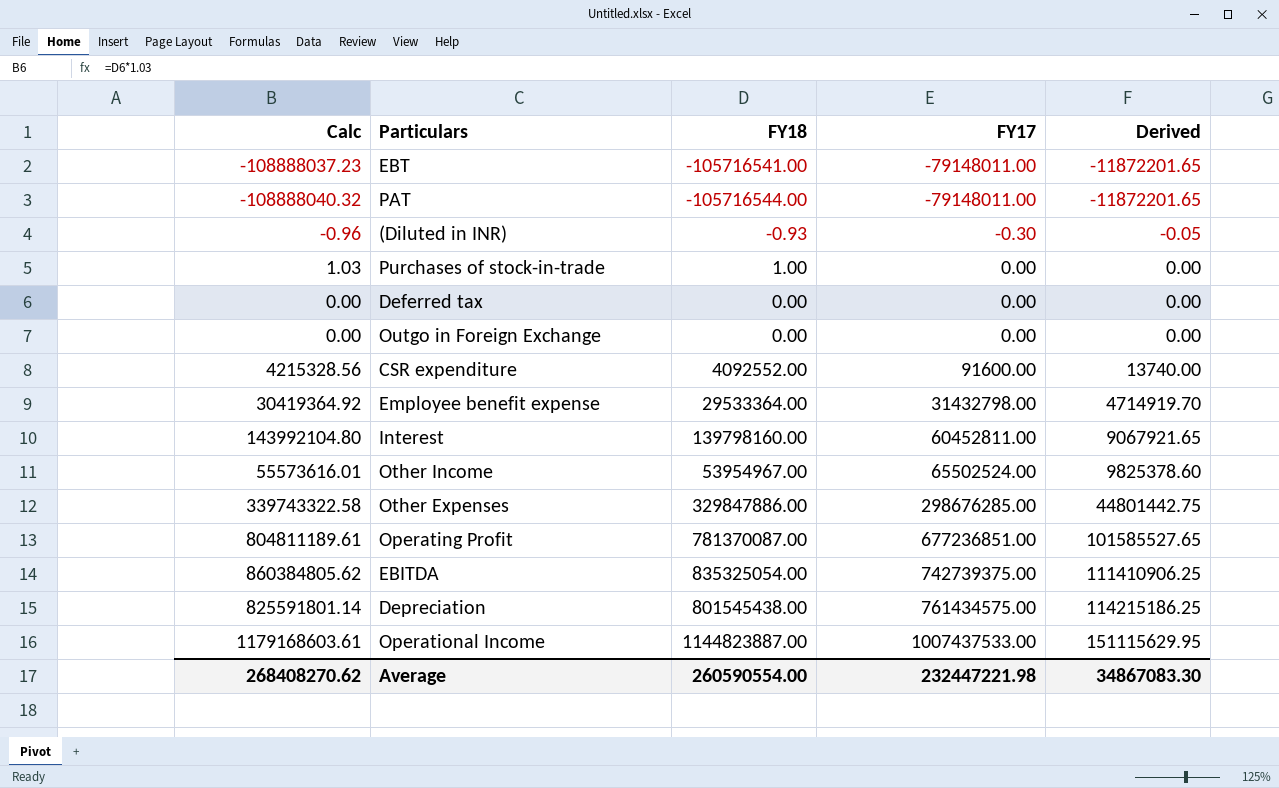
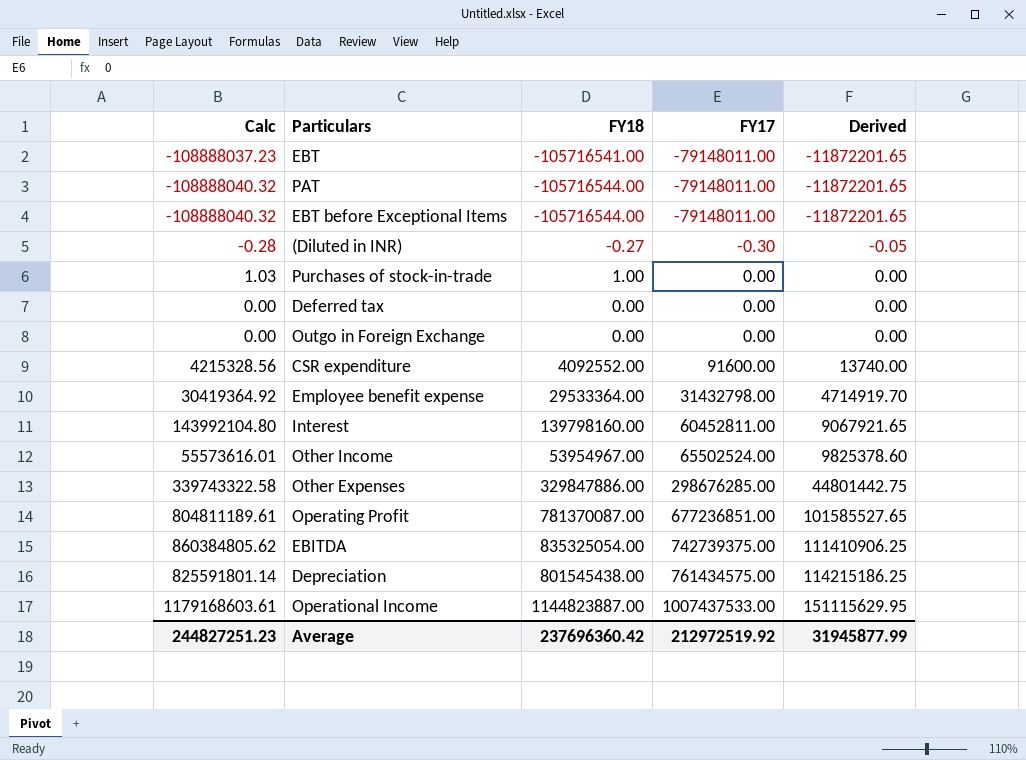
row EBT before Exceptional Items: none -> -108888040.32 | -105716544.00 | -79148011.00 | -11872201.65
(Diluted in INR) | Calc: -0.96 -> -0.28
(Diluted in INR) | FY18: -0.93 -> -0.27
Average | Calc: 268408270.62 -> 244827251.23
Average | FY18: 260590554.00 -> 237696360.42
Average | FY17: 232447221.98 -> 212972519.92
Average | Derived: 34867083.30 -> 31945877.99

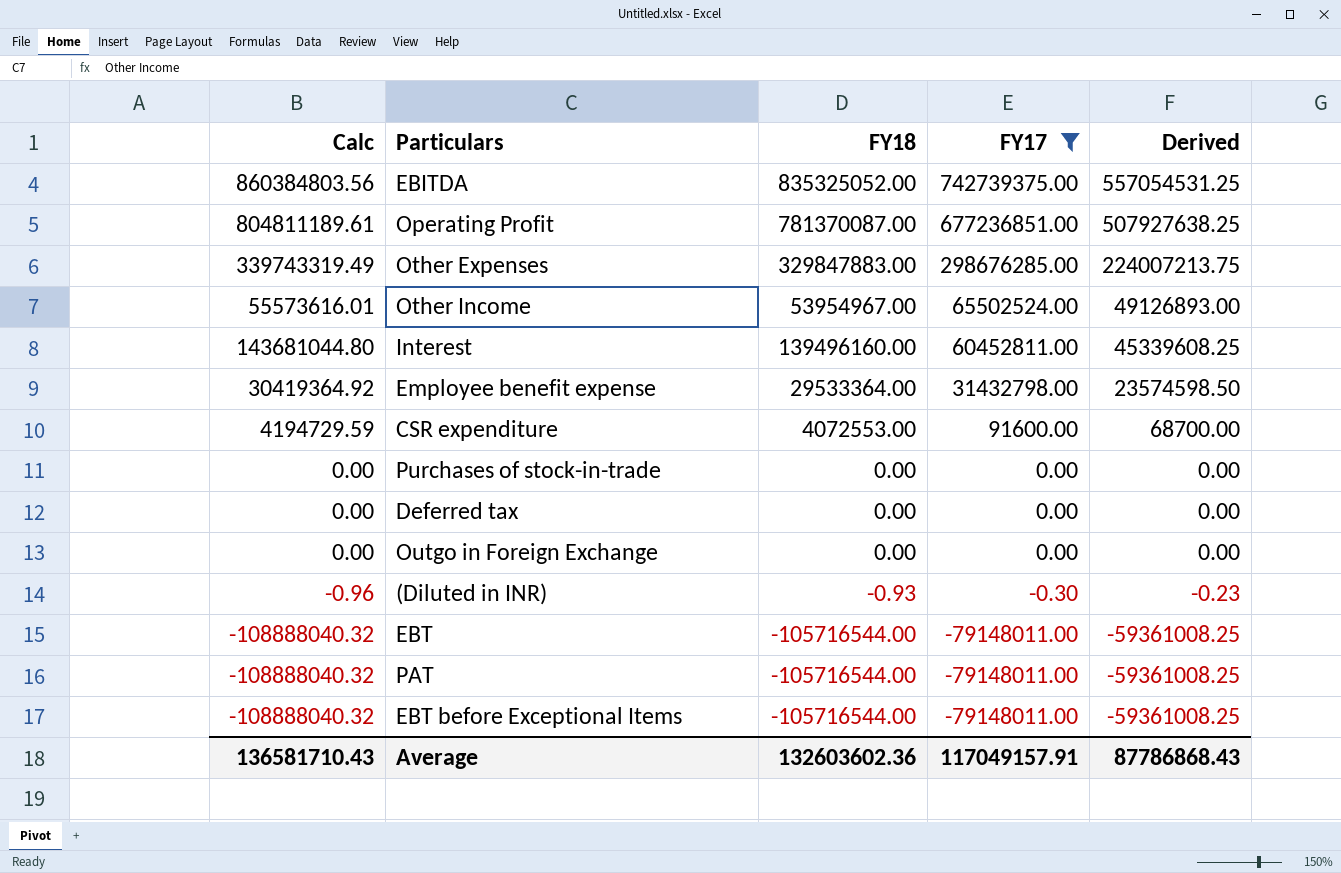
filter: none -> FY17 <= 742739375.00
row order: FY17 ascending -> FY17 descending
column Derived | formula: [FY17] * 0.15 -> [FY17] * 0.75
EBITDA | Calc: 860384805.62 -> 860384803.56
EBITDA | FY18: 835325054.00 -> 835325052.00
Other Expenses | Calc: 339743322.58 -> 339743319.49
Other Expenses | FY18: 329847886.00 -> 329847883.00
Interest | Calc: 143992104.80 -> 143681044.80
Interest | FY18: 139798160.00 -> 139496160.00
CSR expenditure | Calc: 4215328.56 -> 4194729.59
CSR expenditure | FY18: 4092552.00 -> 4072553.00
Purchases of stock-in-trade | Calc: 1.03 -> 0.00
Purchases of stock-in-trade | FY18: 1.00 -> 0.00
(Diluted in INR) | Calc: -0.28 -> -0.96
(Diluted in INR) | FY18: -0.27 -> -0.93
EBT | Calc: -108888037.23 -> -108888040.32
EBT | FY18: -105716541.00 -> -105716544.00
Average | Calc: 244827251.23 -> 136581710.43
Average | FY18: 237696360.42 -> 132603602.36
Average | FY17: 212972519.92 -> 117049157.91
Average | Derived: 31945877.99 -> 87786868.43

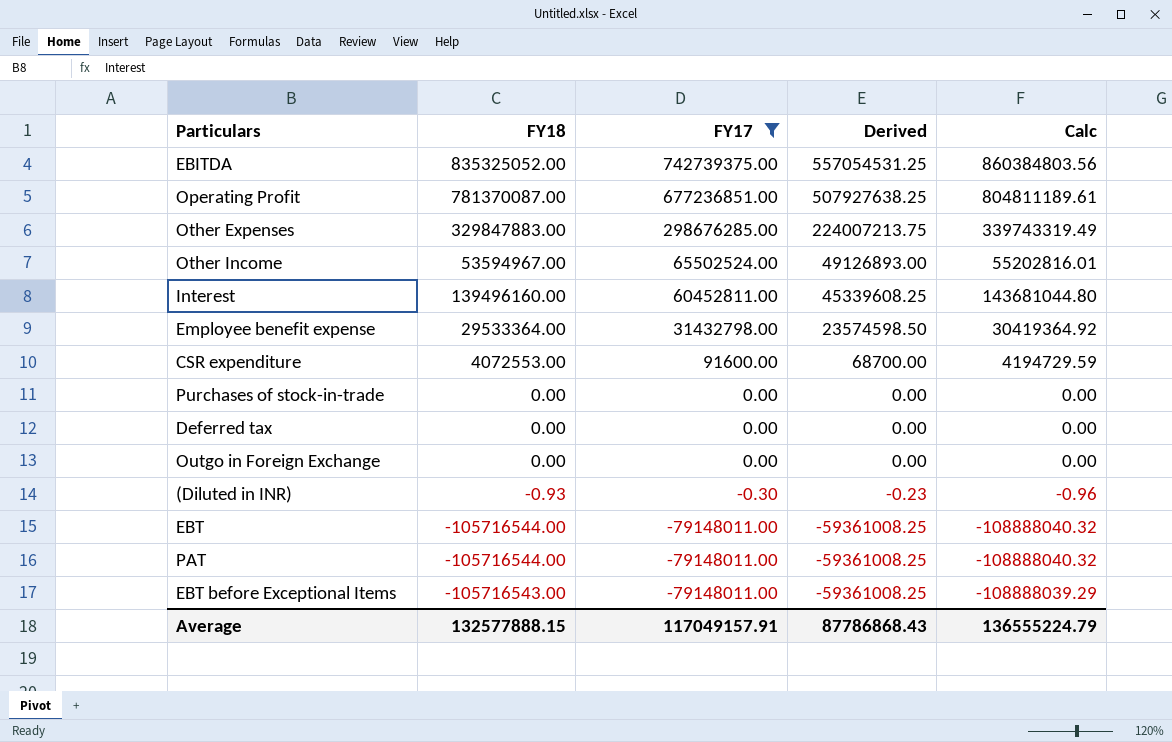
column Calc | position: 1 -> 5
Other Income | FY18: 53954967.00 -> 53594967.00
Other Income | Calc: 55573616.01 -> 55202816.01
EBT before Exceptional Items | FY18: -105716544.00 -> -105716543.00
EBT before Exceptional Items | Calc: -108888040.32 -> -108888039.29
Average | FY18: 132603602.36 -> 132577888.15
Average | Calc: 136581710.43 -> 136555224.79

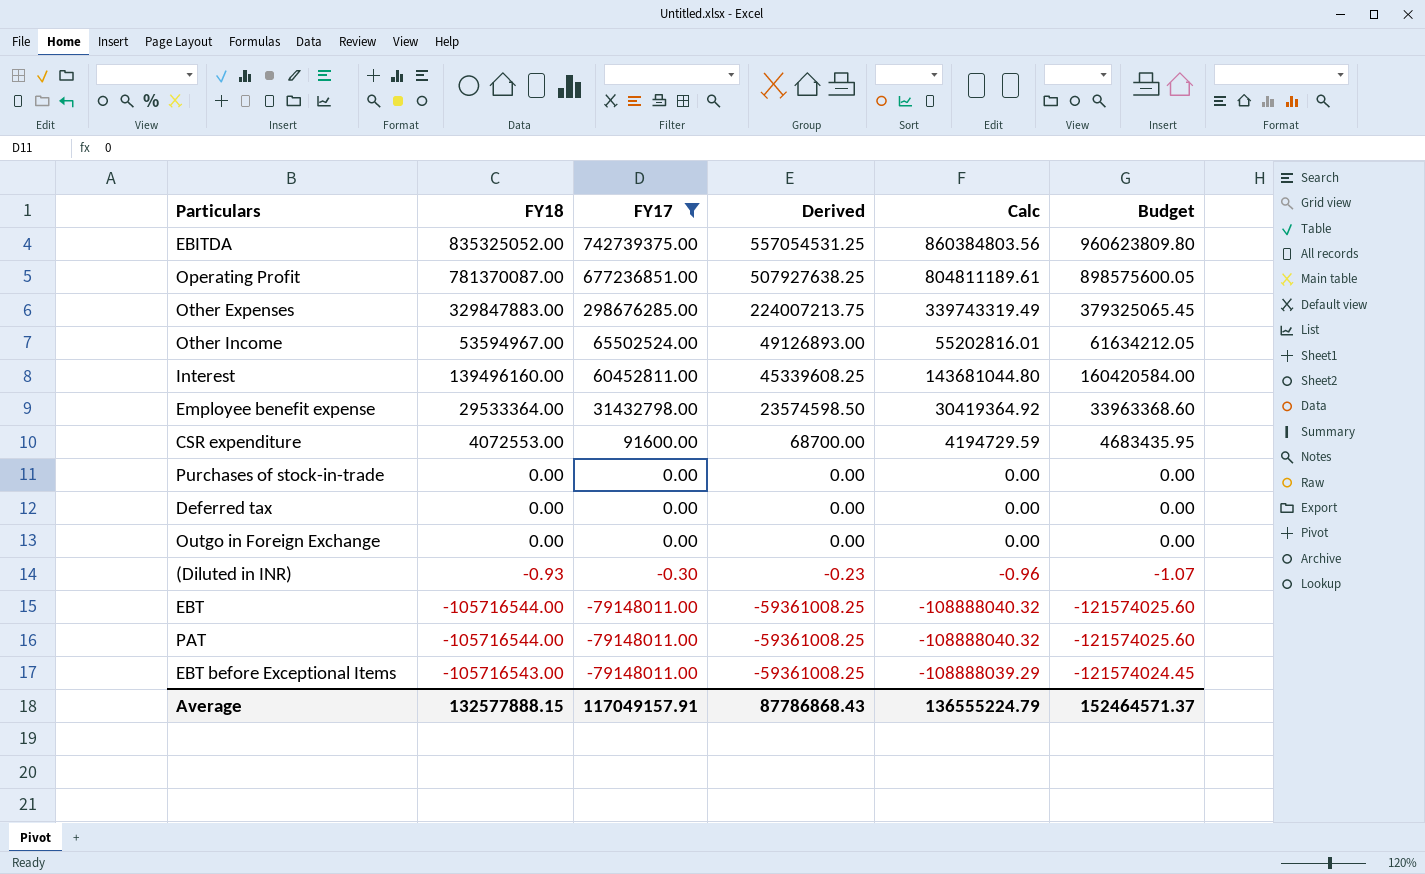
column Budget | formula: none -> [FY18] * 1.15

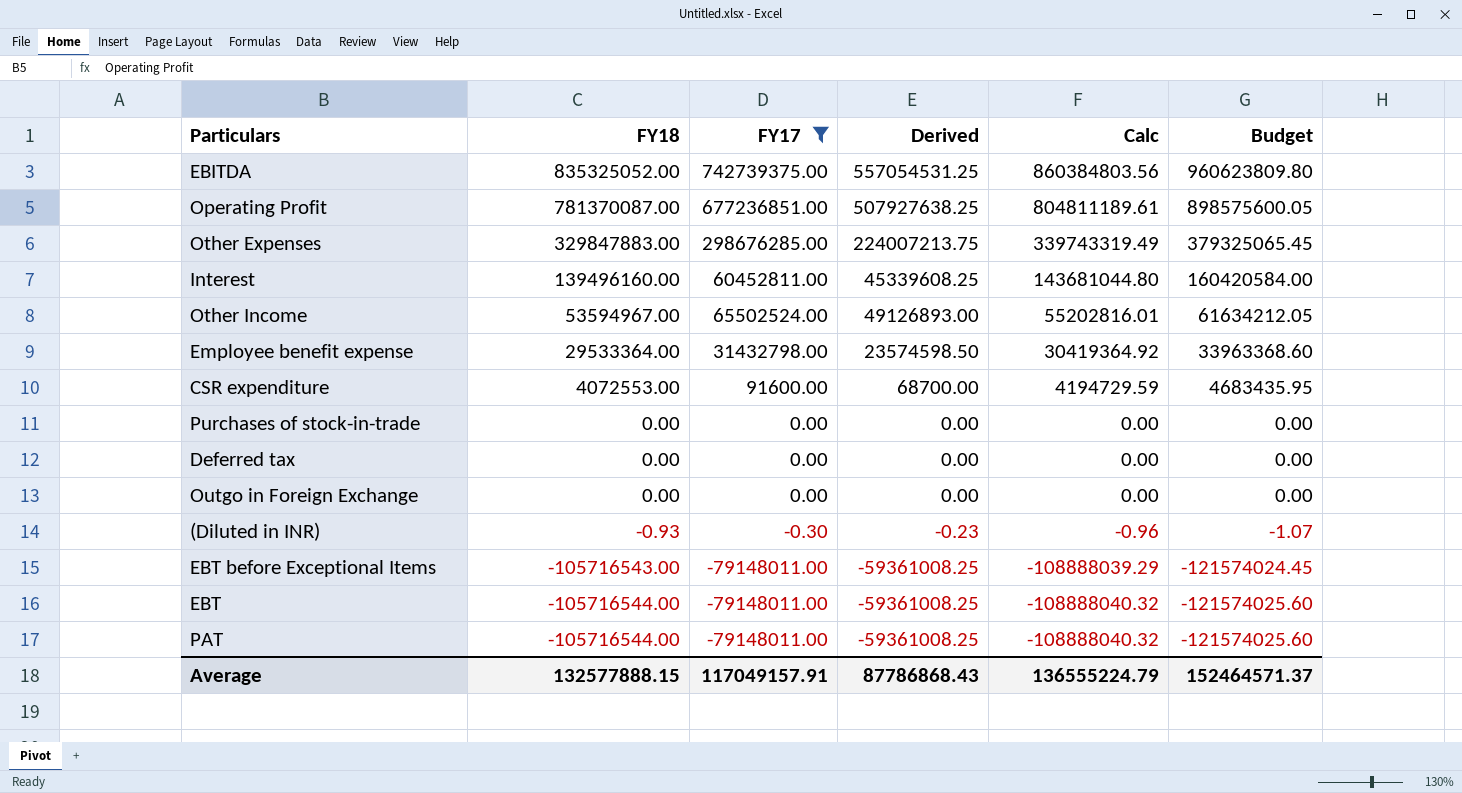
row order: FY17 descending -> FY18 descending

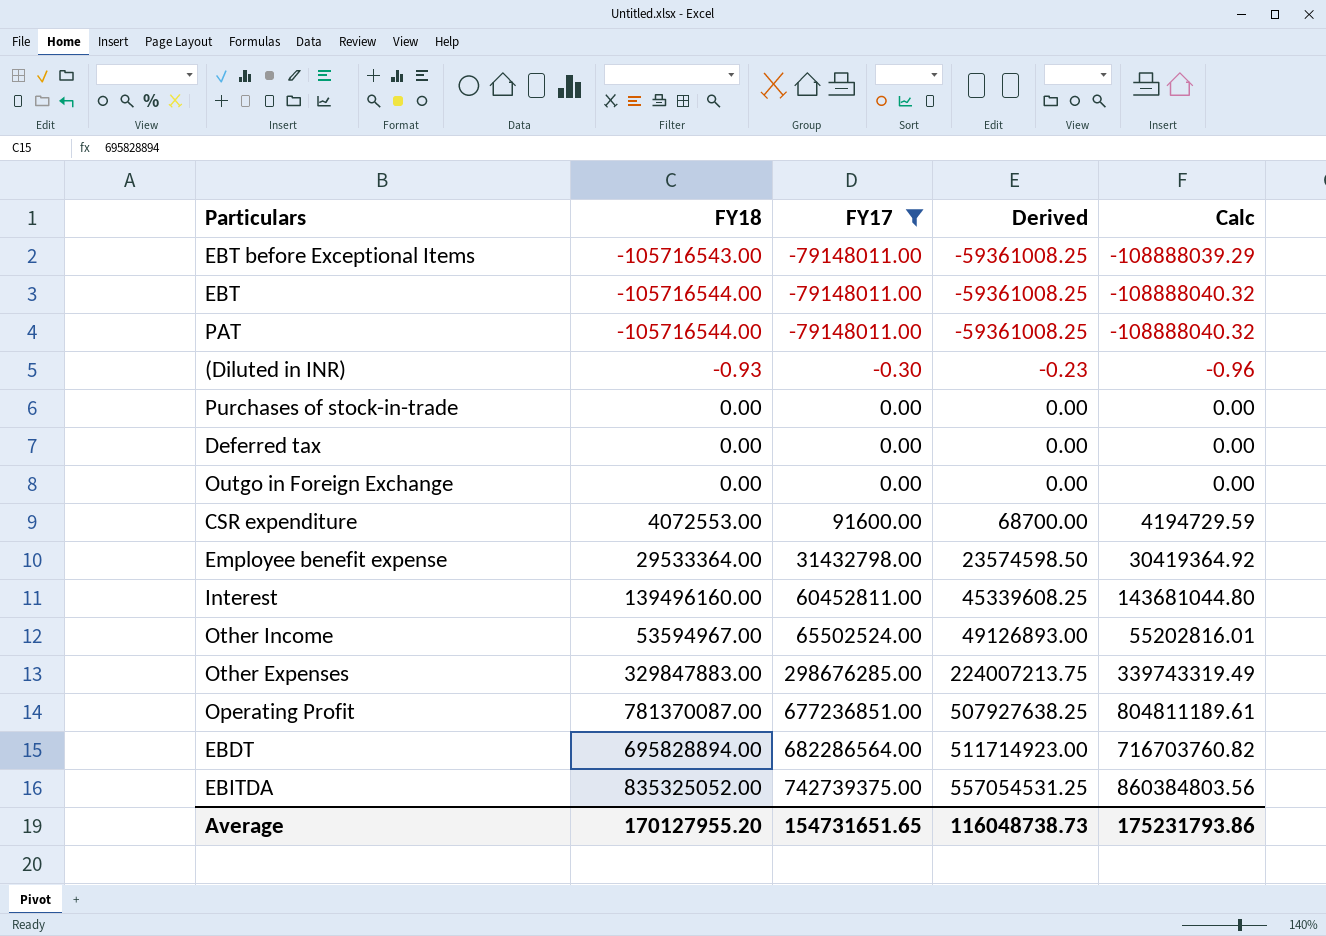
row order: FY18 descending -> FY17 ascending
column Budget | formula: [FY18] * 1.15 -> none
row EBDT: none -> 695828894.00 | 682286564.00 | 511714923.00 | 716703760.82
Average | FY18: 132577888.15 -> 170127955.20
Average | FY17: 117049157.91 -> 154731651.65
Average | Derived: 87786868.43 -> 116048738.73
Average | Calc: 136555224.79 -> 175231793.86

